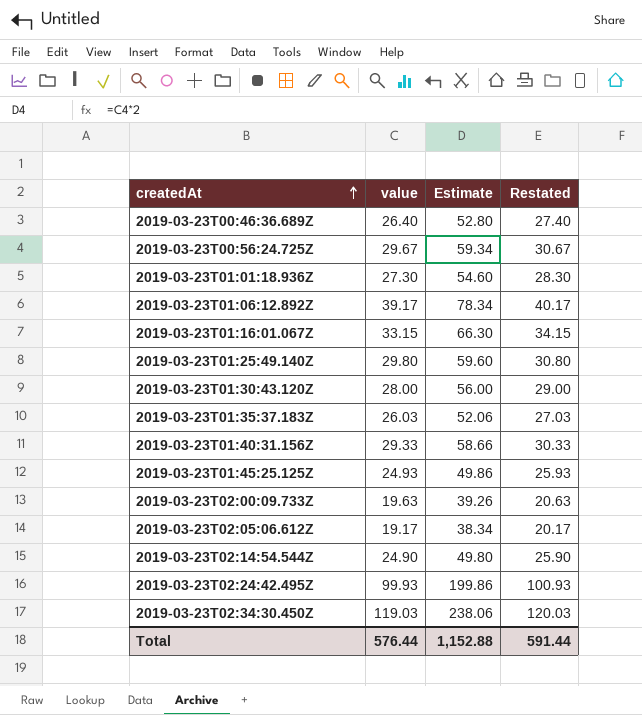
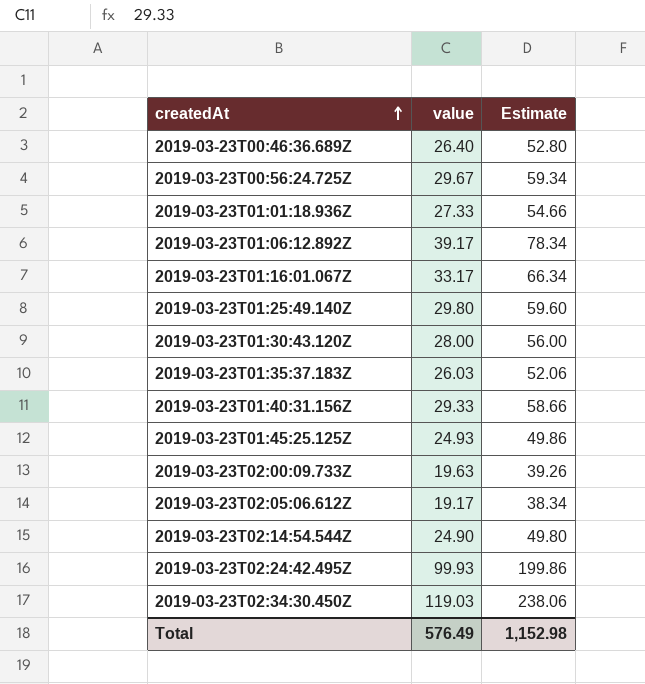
column Restated | formula: [value] + 1 -> none
2019-03-23T01:01:18.936Z | value: 27.30 -> 27.33
2019-03-23T01:01:18.936Z | Estimate: 54.60 -> 54.66
2019-03-23T01:16:01.067Z | value: 33.15 -> 33.17
2019-03-23T01:16:01.067Z | Estimate: 66.30 -> 66.34
Total | value: 576.44 -> 576.49
Total | Estimate: 1,152.88 -> 1,152.98

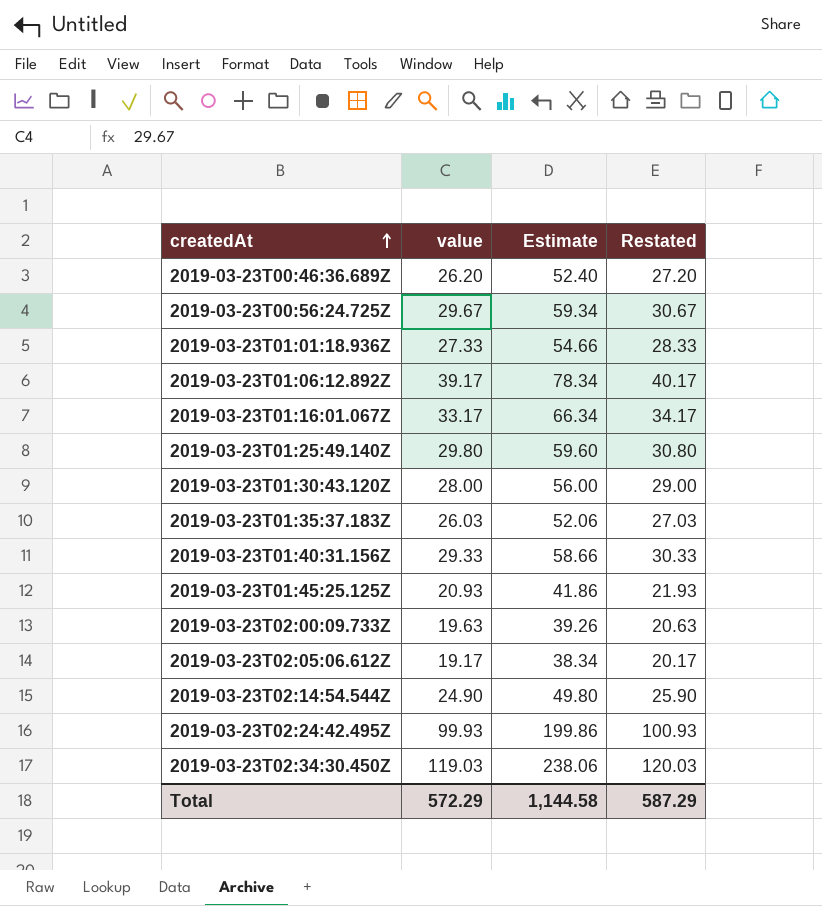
column Restated | formula: none -> [value] + 1
2019-03-23T00:46:36.689Z | value: 26.40 -> 26.20
2019-03-23T00:46:36.689Z | Estimate: 52.80 -> 52.40
2019-03-23T01:45:25.125Z | value: 24.93 -> 20.93
2019-03-23T01:45:25.125Z | Estimate: 49.86 -> 41.86
Total | value: 576.49 -> 572.29
Total | Estimate: 1,152.98 -> 1,144.58

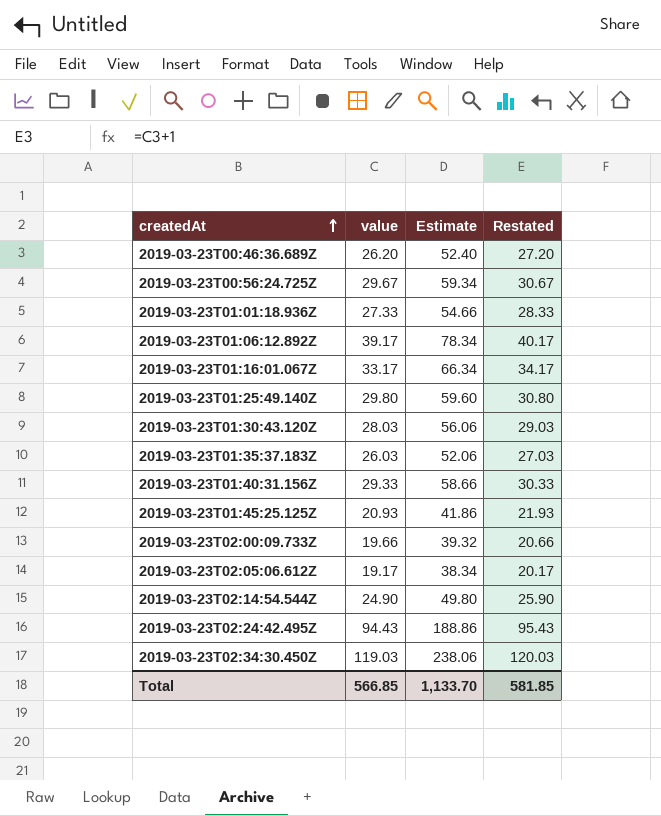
2019-03-23T01:30:43.120Z | value: 28.00 -> 28.03
2019-03-23T01:30:43.120Z | Estimate: 56.00 -> 56.06
2019-03-23T01:30:43.120Z | Restated: 29.00 -> 29.03
2019-03-23T02:00:09.733Z | value: 19.63 -> 19.66
2019-03-23T02:00:09.733Z | Estimate: 39.26 -> 39.32
2019-03-23T02:00:09.733Z | Restated: 20.63 -> 20.66
2019-03-23T02:24:42.495Z | value: 99.93 -> 94.43
2019-03-23T02:24:42.495Z | Estimate: 199.86 -> 188.86
2019-03-23T02:24:42.495Z | Restated: 100.93 -> 95.43
Total | value: 572.29 -> 566.85
Total | Estimate: 1,144.58 -> 1,133.70
Total | Restated: 587.29 -> 581.85

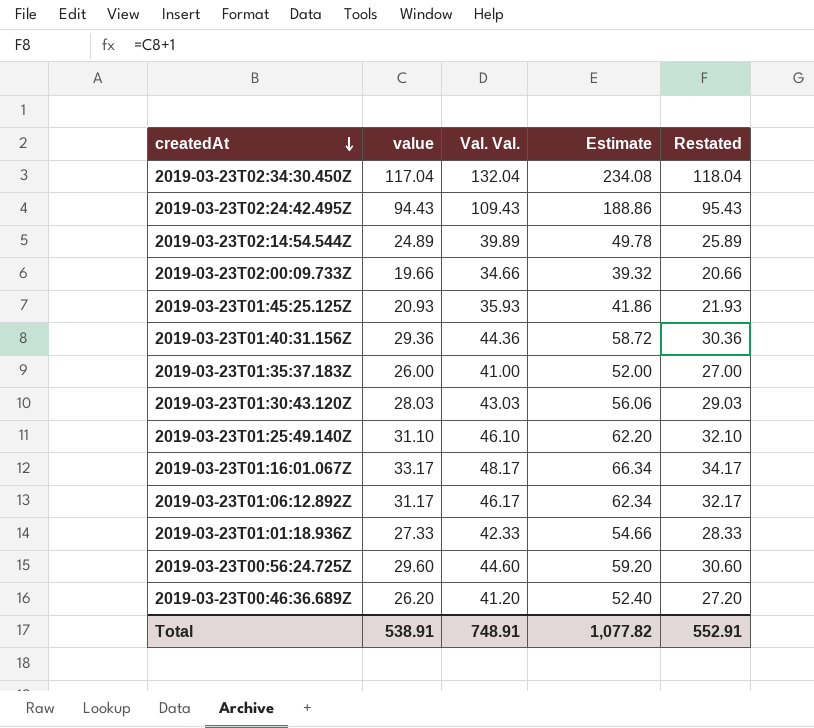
row order: createdAt ascending -> createdAt descending
column Val. Val. | formula: none -> [value] + 15
row 2019-03-23T02:05:06.612Z: 19.17 | 38.34 | 20.17 -> none
2019-03-23T02:34:30.450Z | value: 119.03 -> 117.04
2019-03-23T02:34:30.450Z | Estimate: 238.06 -> 234.08
2019-03-23T02:34:30.450Z | Restated: 120.03 -> 118.04
2019-03-23T02:14:54.544Z | value: 24.90 -> 24.89
2019-03-23T02:14:54.544Z | Estimate: 49.80 -> 49.78
2019-03-23T02:14:54.544Z | Restated: 25.90 -> 25.89
2019-03-23T01:40:31.156Z | value: 29.33 -> 29.36
2019-03-23T01:40:31.156Z | Estimate: 58.66 -> 58.72
2019-03-23T01:40:31.156Z | Restated: 30.33 -> 30.36
2019-03-23T01:35:37.183Z | value: 26.03 -> 26.00
2019-03-23T01:35:37.183Z | Estimate: 52.06 -> 52.00
2019-03-23T01:35:37.183Z | Restated: 27.03 -> 27.00
2019-03-23T01:25:49.140Z | value: 29.80 -> 31.10
2019-03-23T01:25:49.140Z | Estimate: 59.60 -> 62.20
2019-03-23T01:25:49.140Z | Restated: 30.80 -> 32.10
2019-03-23T01:06:12.892Z | value: 39.17 -> 31.17
2019-03-23T01:06:12.892Z | Estimate: 78.34 -> 62.34
2019-03-23T01:06:12.892Z | Restated: 40.17 -> 32.17
2019-03-23T00:56:24.725Z | value: 29.67 -> 29.60
2019-03-23T00:56:24.725Z | Estimate: 59.34 -> 59.20
2019-03-23T00:56:24.725Z | Restated: 30.67 -> 30.60
Total | value: 566.85 -> 538.91
Total | Estimate: 1,133.70 -> 1,077.82
Total | Restated: 581.85 -> 552.91

